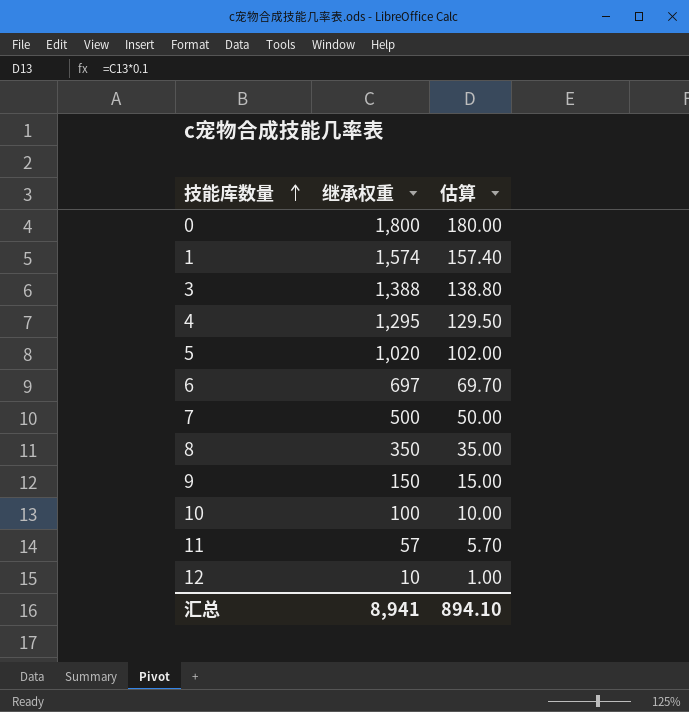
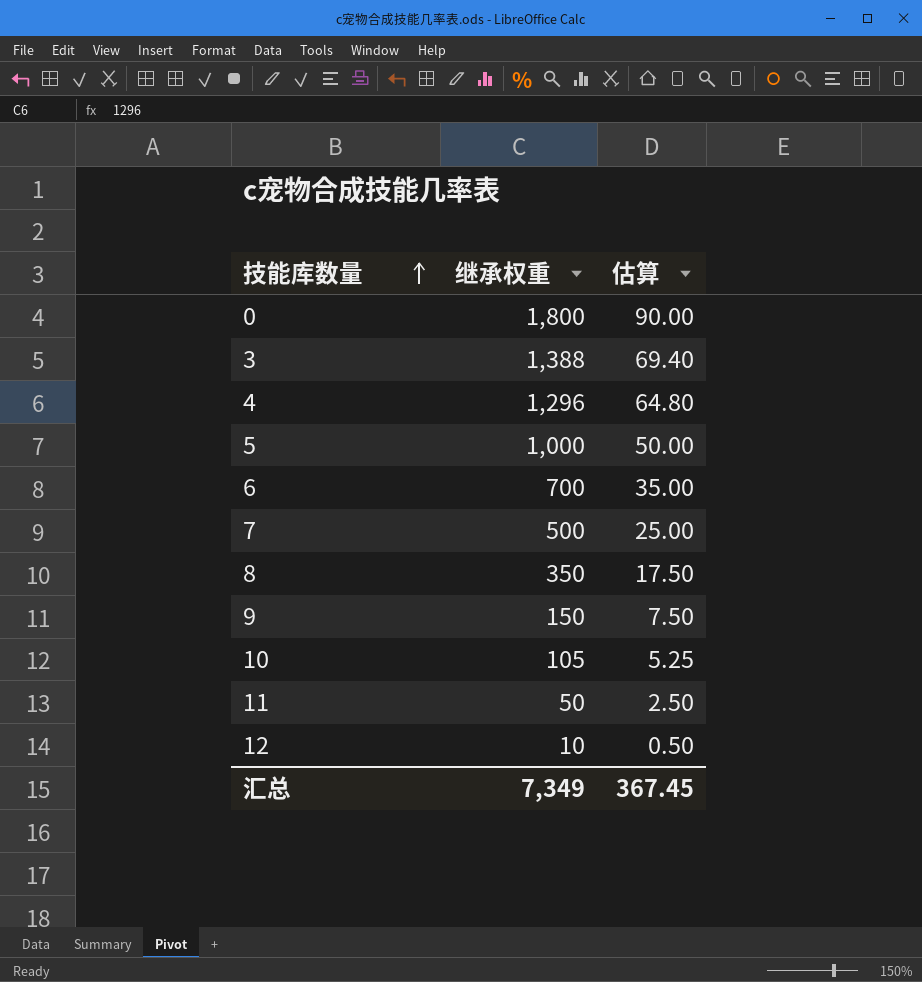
column 估算 | formula: [继承权重] * 0.1 -> [继承权重] * 0.05
row 1: 1,574 | 157.40 -> none
4 | 继承权重: 1,295 -> 1,296
5 | 继承权重: 1,020 -> 1,000
6 | 继承权重: 697 -> 700
10 | 继承权重: 100 -> 105
11 | 继承权重: 57 -> 50
汇总 | 继承权重: 8,941 -> 7,349
汇总 | 估算: 894.10 -> 367.45

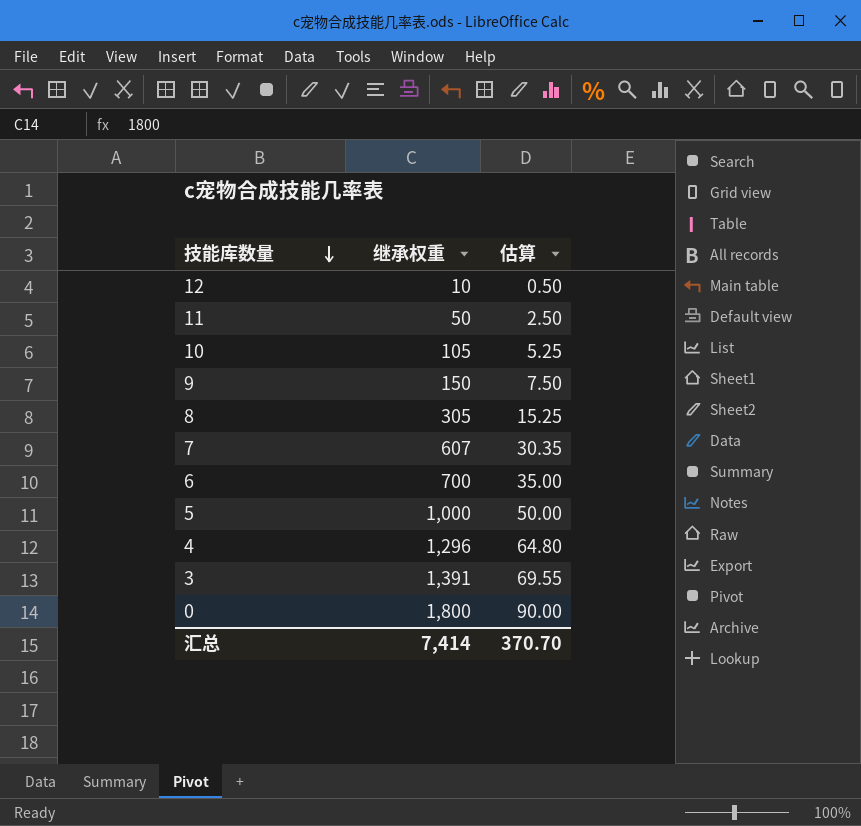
row order: 技能库数量 ascending -> 技能库数量 descending
8 | 继承权重: 350 -> 305
8 | 估算: 17.50 -> 15.25
7 | 继承权重: 500 -> 607
7 | 估算: 25.00 -> 30.35
3 | 继承权重: 1,388 -> 1,391
3 | 估算: 69.40 -> 69.55
汇总 | 继承权重: 7,349 -> 7,414
汇总 | 估算: 367.45 -> 370.70

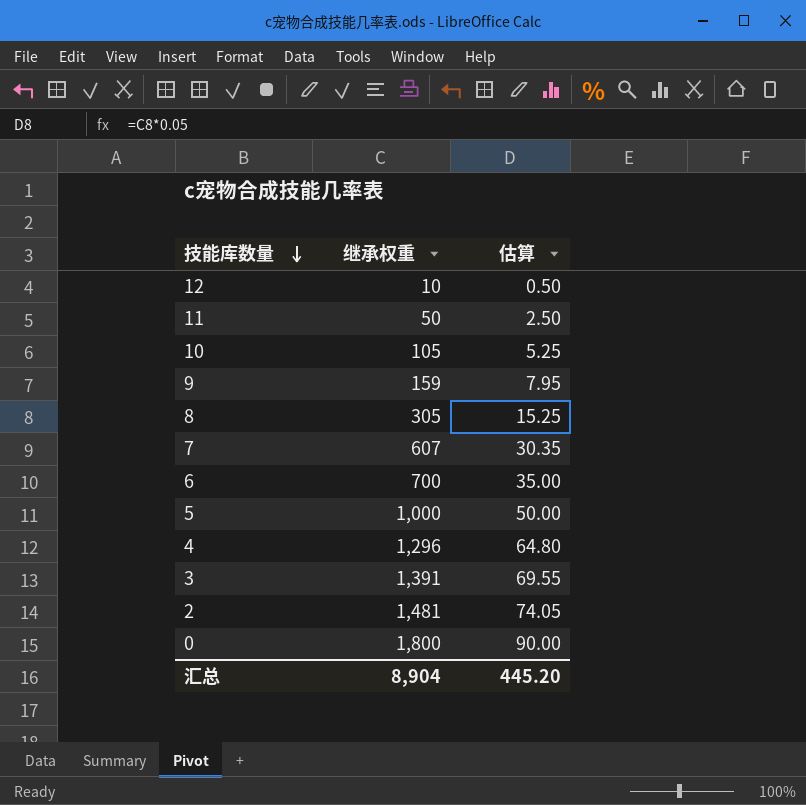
9 | 继承权重: 150 -> 159
9 | 估算: 7.50 -> 7.95
row 2: none -> 1,481 | 74.05
汇总 | 继承权重: 7,414 -> 8,904
汇总 | 估算: 370.70 -> 445.20

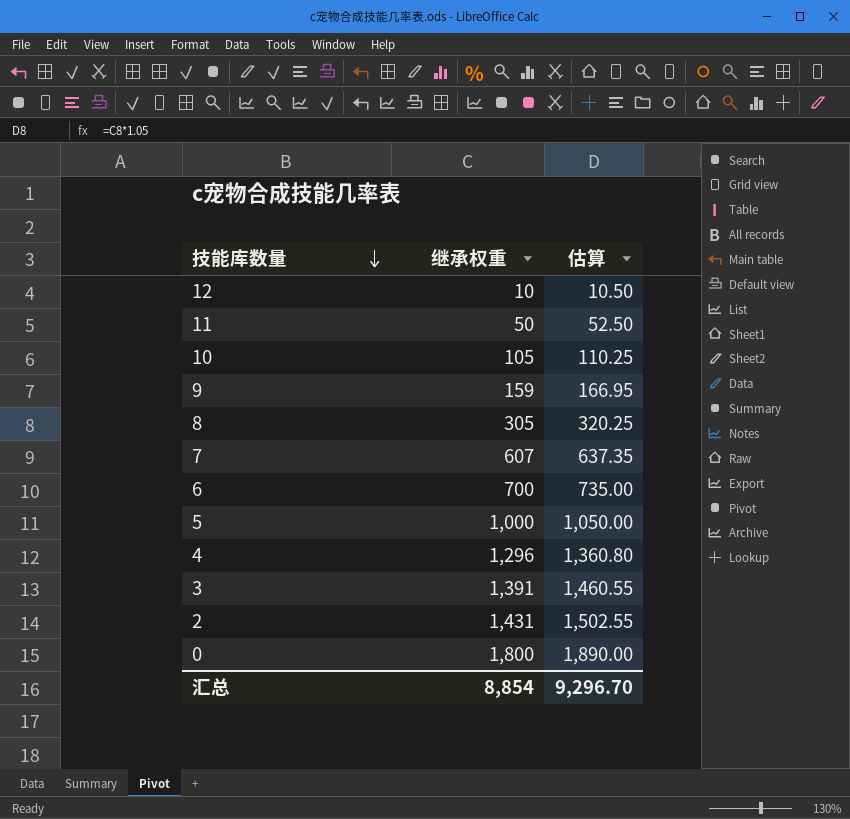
column 估算 | formula: [继承权重] * 0.05 -> [继承权重] * 1.05
2 | 继承权重: 1,481 -> 1,431
汇总 | 继承权重: 8,904 -> 8,854
汇总 | 估算: 445.20 -> 9,296.70

